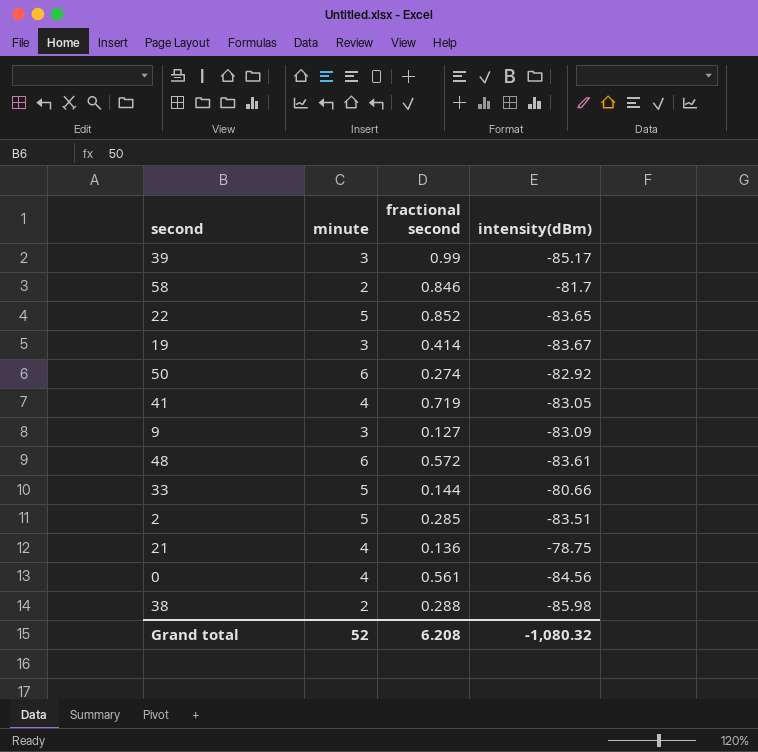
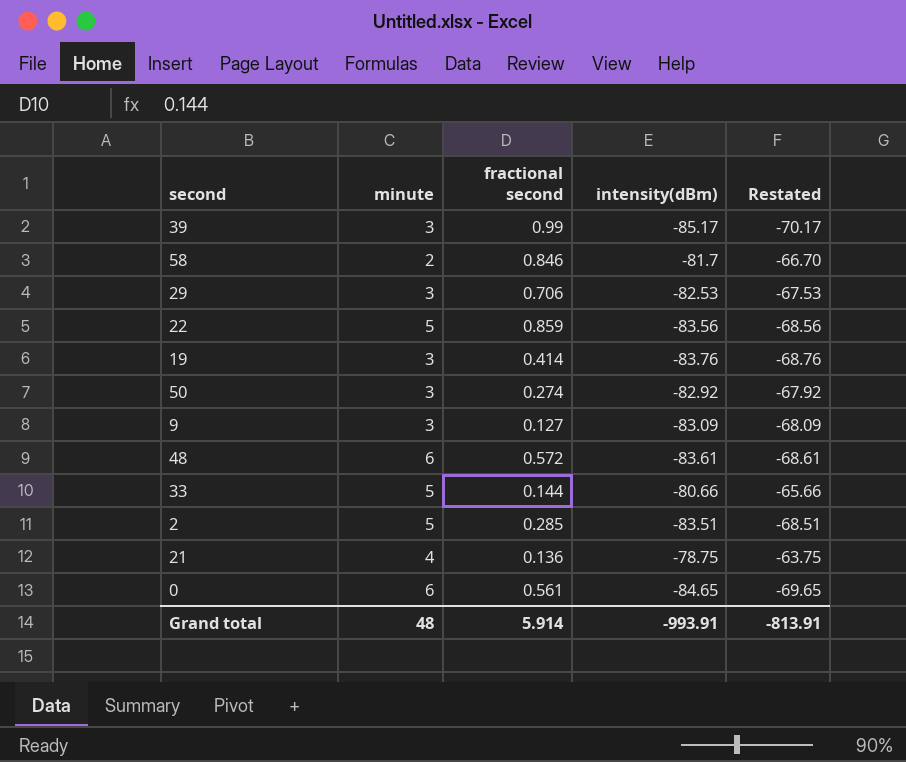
column Restated | formula: none -> [intensity(dBm)] + 15
row 41: 4 | 0.719 | -83.05 -> none
row 38: 2 | 0.288 | -85.98 -> none
row 29: none -> 3 | 0.706 | -82.53 | -67.53
22 | fractional second: 0.852 -> 0.859
22 | intensity(dBm): -83.65 -> -83.56
19 | intensity(dBm): -83.67 -> -83.76
50 | minute: 6 -> 3
0 | minute: 4 -> 6
0 | intensity(dBm): -84.56 -> -84.65
Grand total | minute: 52 -> 48
Grand total | fractional second: 6.208 -> 5.914
Grand total | intensity(dBm): -1,080.32 -> -993.91

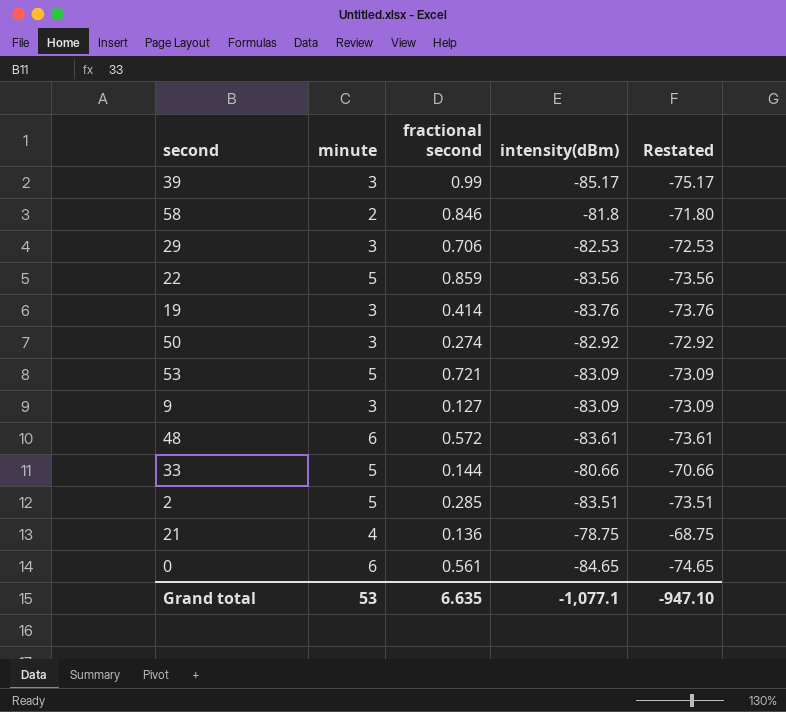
column Restated | formula: [intensity(dBm)] + 15 -> [intensity(dBm)] + 10
58 | intensity(dBm): -81.7 -> -81.8
row 53: none -> 5 | 0.721 | -83.09 | -73.09
Grand total | minute: 48 -> 53
Grand total | fractional second: 5.914 -> 6.635
Grand total | intensity(dBm): -993.91 -> -1,077.1
Grand total | Restated: -813.91 -> -947.10

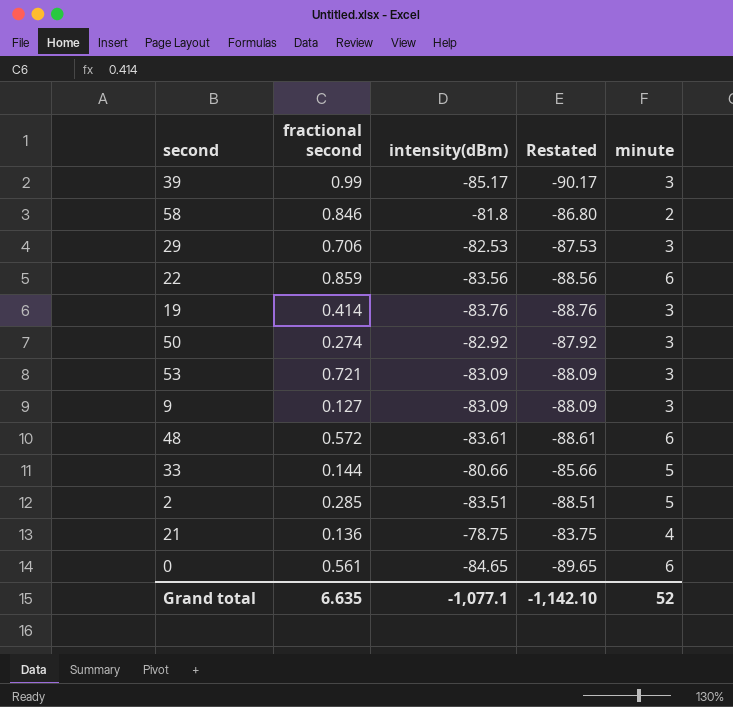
column Restated | formula: [intensity(dBm)] + 10 -> [intensity(dBm)] - 5
column minute | position: 2 -> 5
22 | minute: 5 -> 6
53 | minute: 5 -> 3
Grand total | Restated: -947.10 -> -1,142.10
Grand total | minute: 53 -> 52

